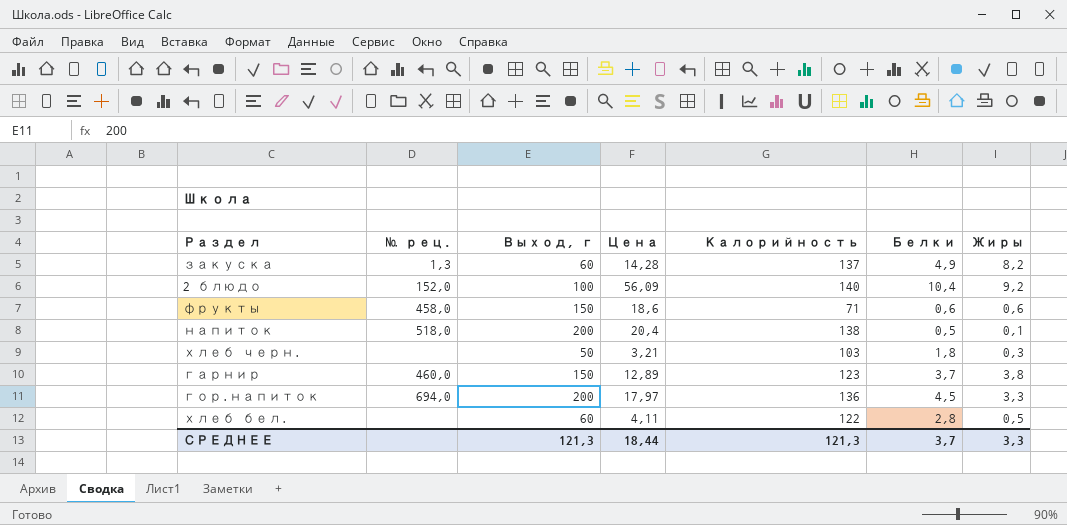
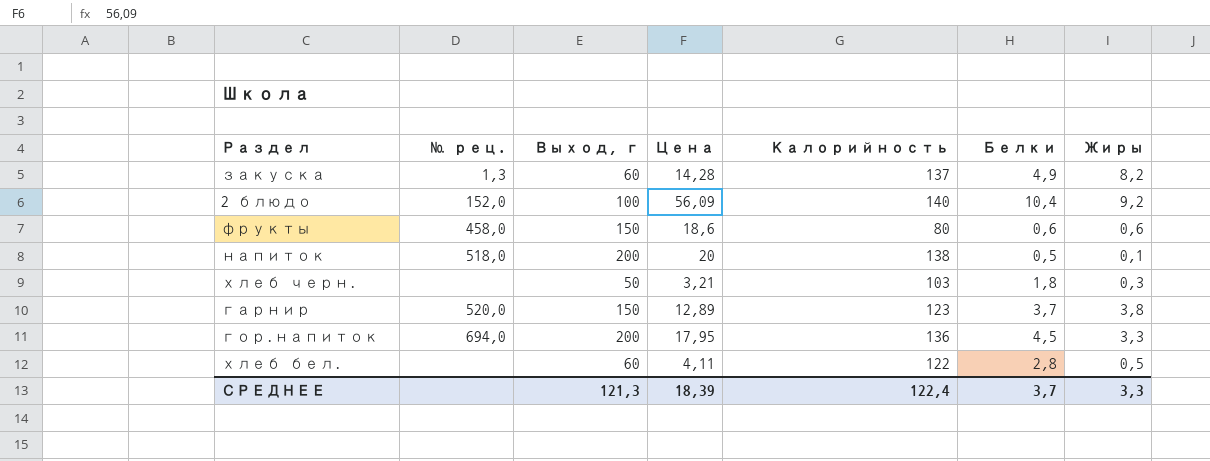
фрукты | Калорийность: 71 -> 80
напиток | Цена: 20,4 -> 20
гарнир | № рец.: 460,0 -> 520,0
гор.напиток | Цена: 17,97 -> 17,95
СРЕДНЕЕ | Цена: 18,44 -> 18,39
СРЕДНЕЕ | Калорийность: 121,3 -> 122,4

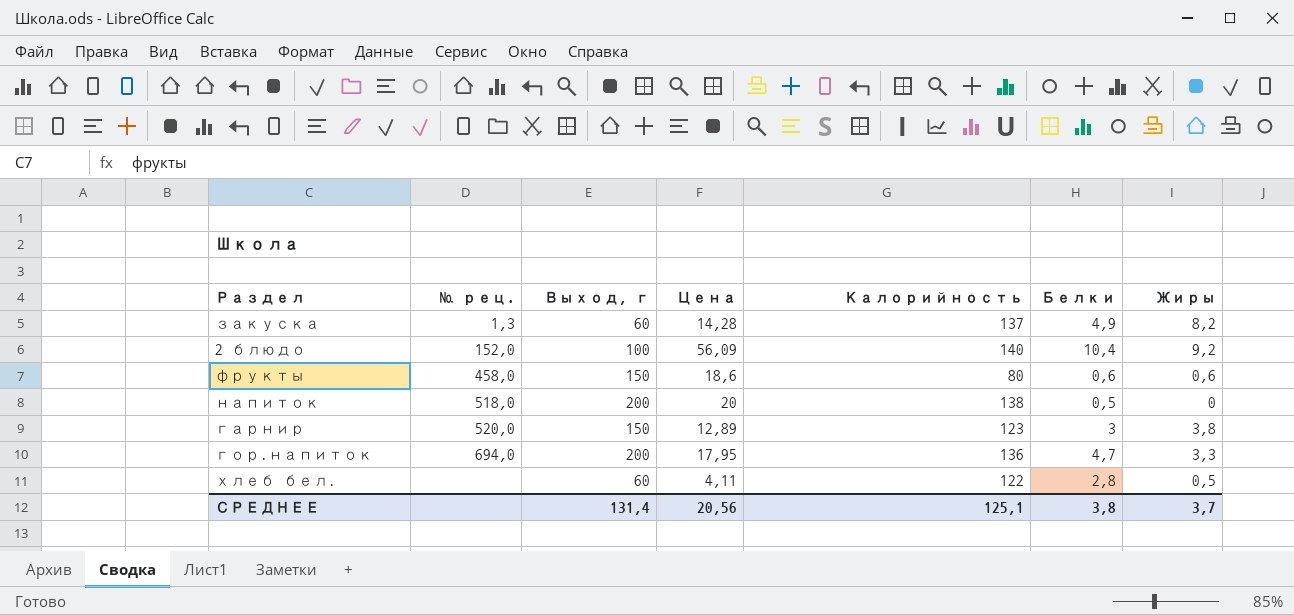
row хлеб черн.: none | 50 | 3,21 | 103 | 1,8 | 0,3 -> none
напиток | Жиры: 0,1 -> 0
гарнир | Белки: 3,7 -> 3
гор.напиток | Белки: 4,5 -> 4,7
СРЕДНЕЕ | Выход, г: 121,3 -> 131,4
СРЕДНЕЕ | Цена: 18,39 -> 20,56
СРЕДНЕЕ | Калорийность: 122,4 -> 125,1
СРЕДНЕЕ | Белки: 3,7 -> 3,8
СРЕДНЕЕ | Жиры: 3,3 -> 3,7

